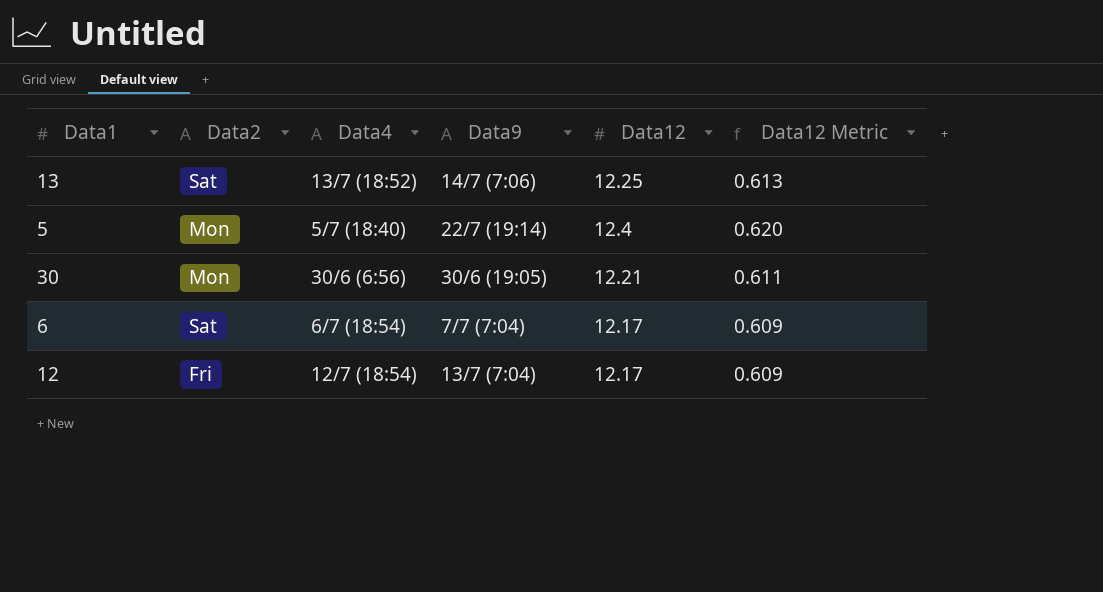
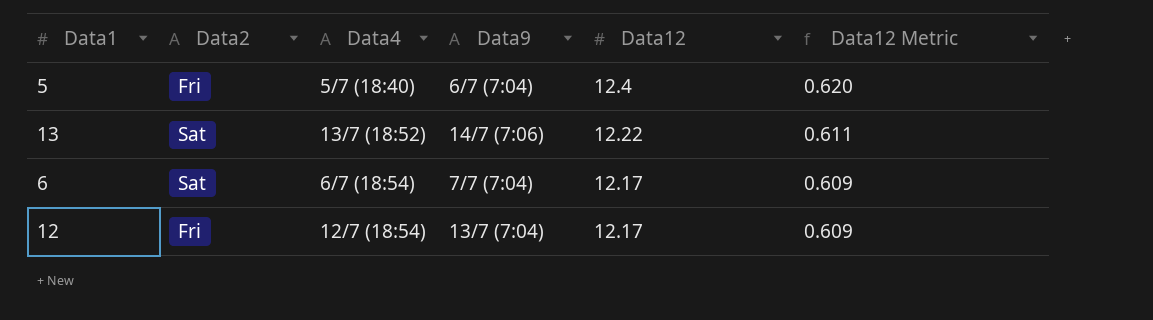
row order: none -> Data12 descending
row 30: Mon | 30/6 (6:56) | 30/6 (19:05) | 12.21 | 0.611 -> none
5 | Data2: Mon -> Fri
5 | Data9: 22/7 (19:14) -> 6/7 (7:04)
13 | Data12: 12.25 -> 12.22
13 | Data12 Metric: 0.613 -> 0.611

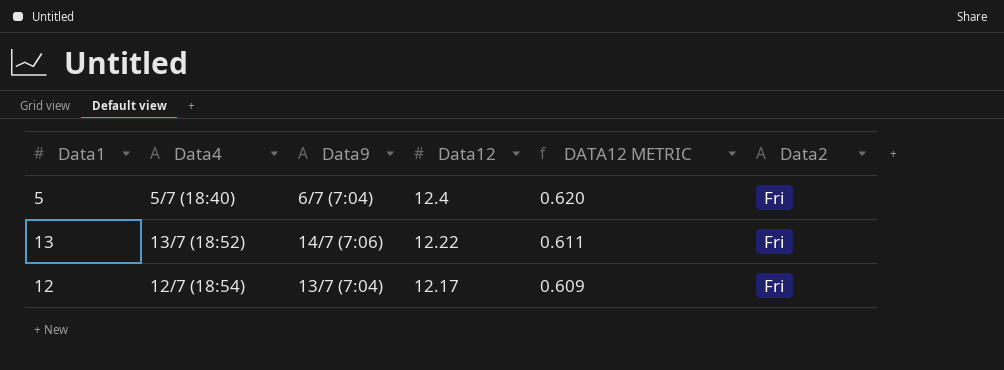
column name: Data12 Metric -> DATA12 METRIC
column Data2 | position: 2 -> 6
row 6: Sat | 6/7 (18:54) | 7/7 (7:04) | 12.17 | 0.609 -> none
13 | Data2: Sat -> Fri

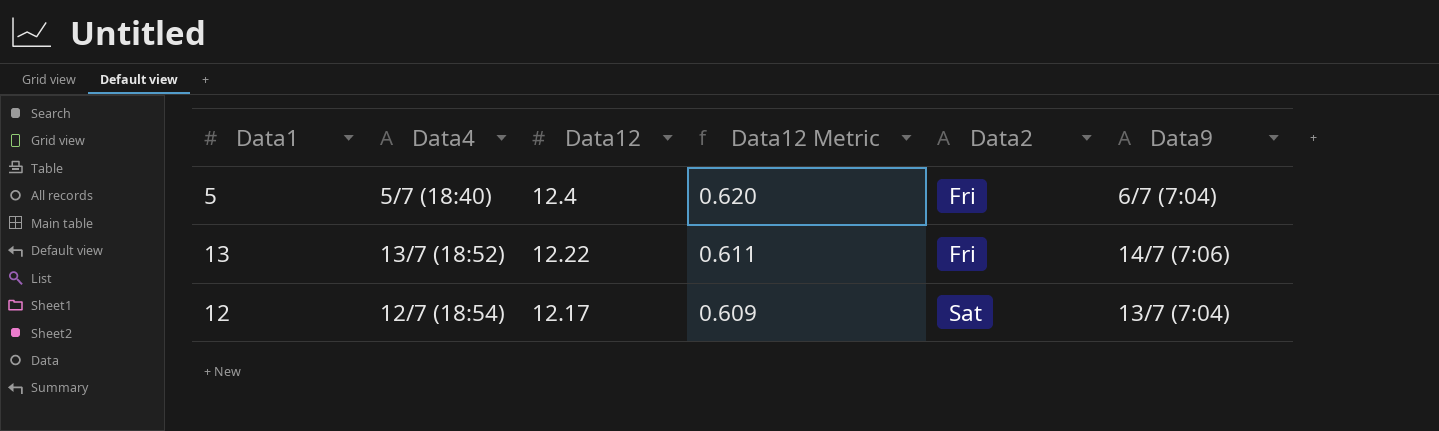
column name: DATA12 METRIC -> Data12 Metric
column Data9 | position: 3 -> 6
12 | Data2: Fri -> Sat

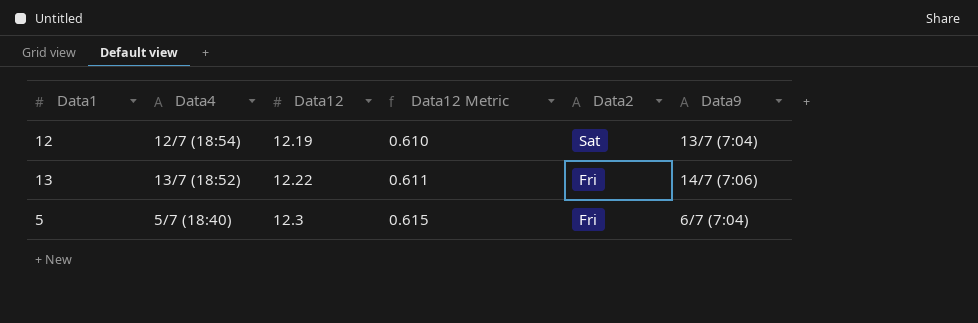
row order: Data12 descending -> Data12 ascending
12 | Data12: 12.17 -> 12.19
12 | Data12 Metric: 0.609 -> 0.610
5 | Data12: 12.4 -> 12.3
5 | Data12 Metric: 0.620 -> 0.615

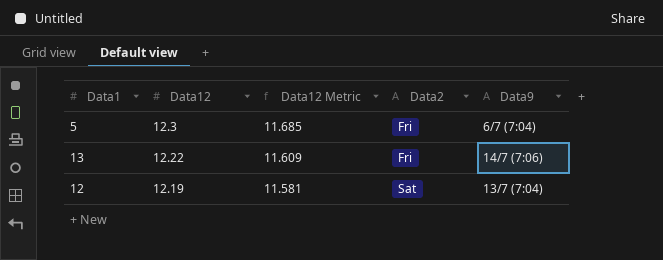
row order: Data12 ascending -> Data12 descending
column Data4 | position: 2 -> none
column Data12 Metric | formula: [Data12] * 0.05 -> [Data12] * 0.95

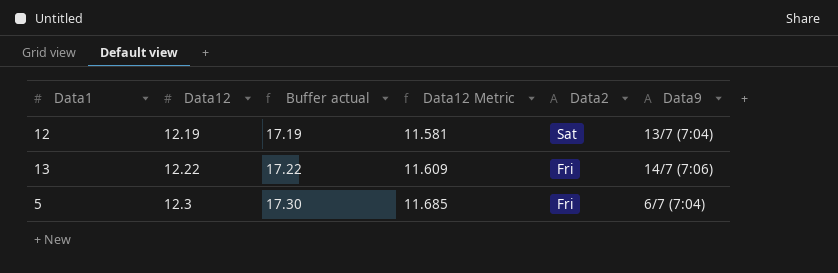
row order: Data12 descending -> Data12 ascending
column Buffer actual | formula: none -> [Data12] + 5

